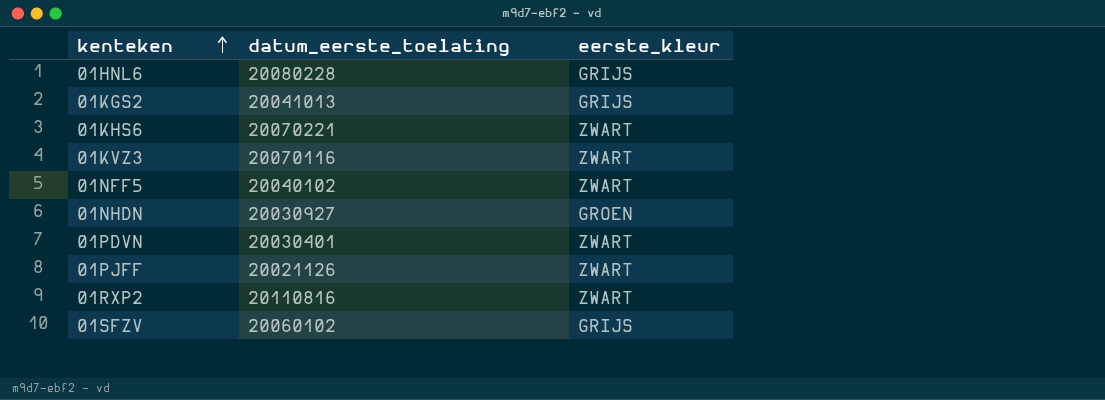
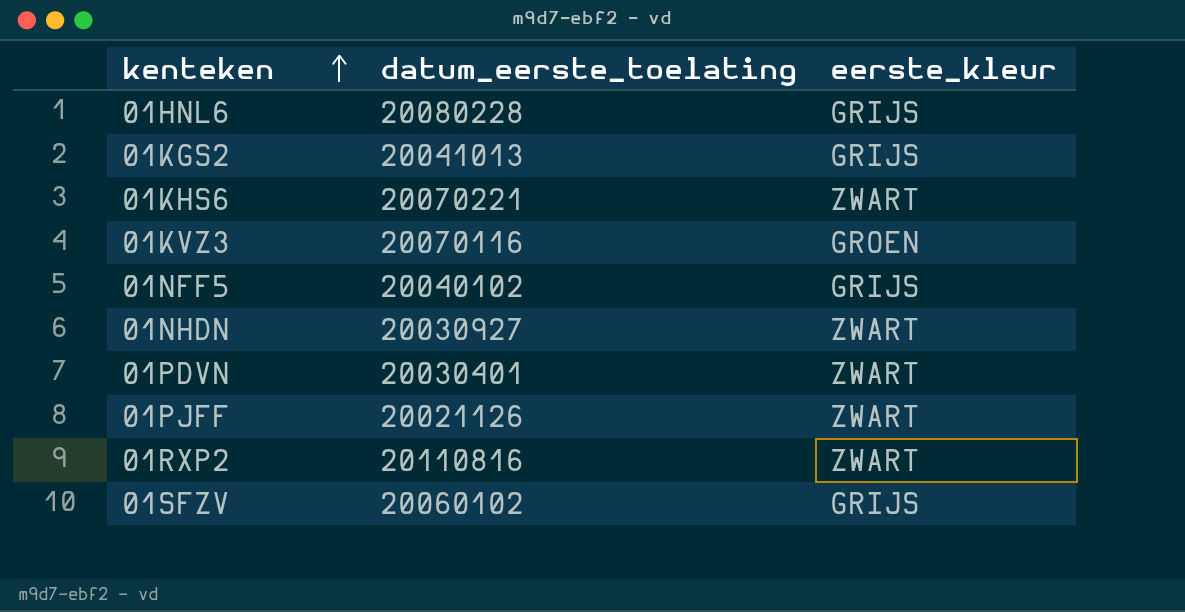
01KVZ3 | eerste_kleur: ZWART -> GROEN
01NFF5 | eerste_kleur: ZWART -> GRIJS
01NHDN | eerste_kleur: GROEN -> ZWART

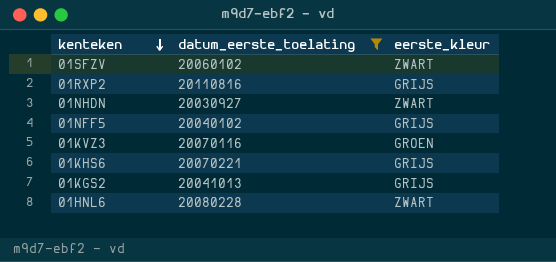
filter: none -> datum_eerste_toelating >= 20030927
row order: kenteken ascending -> kenteken descending
01SFZV | eerste_kleur: GRIJS -> ZWART
01RXP2 | eerste_kleur: ZWART -> GRIJS
01KHS6 | eerste_kleur: ZWART -> GRIJS
01HNL6 | eerste_kleur: GRIJS -> ZWART

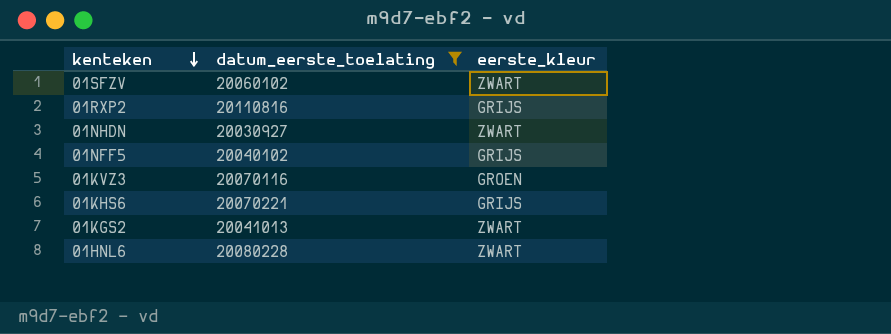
01KGS2 | eerste_kleur: GRIJS -> ZWART

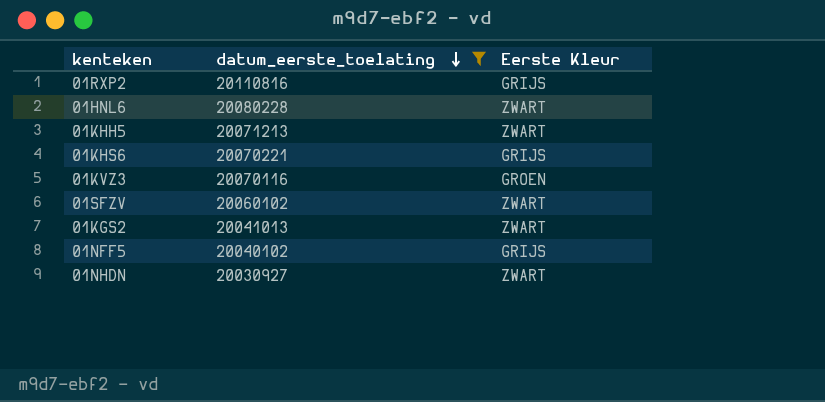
row order: kenteken descending -> datum_eerste_toelating descending
column name: eerste_kleur -> Eerste Kleur
row 01KHH5: none -> 20071213 | ZWART

